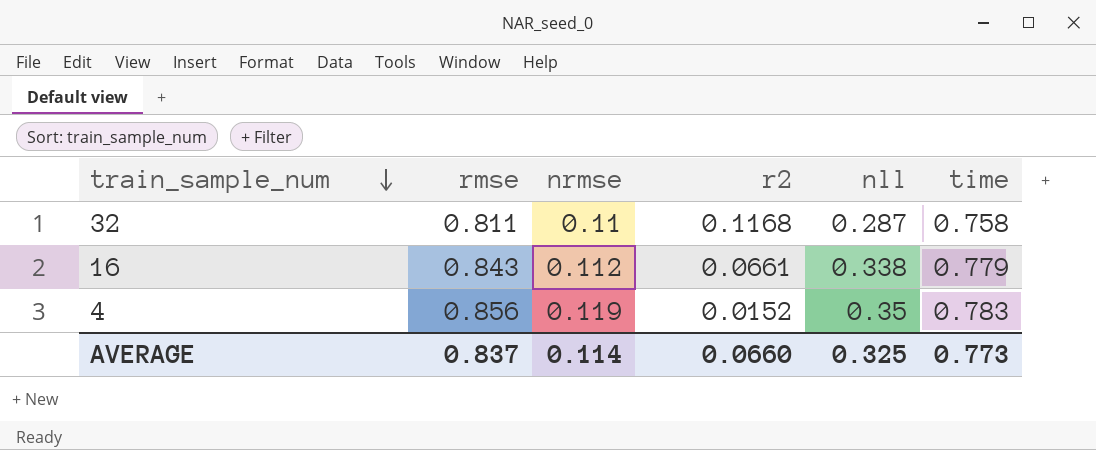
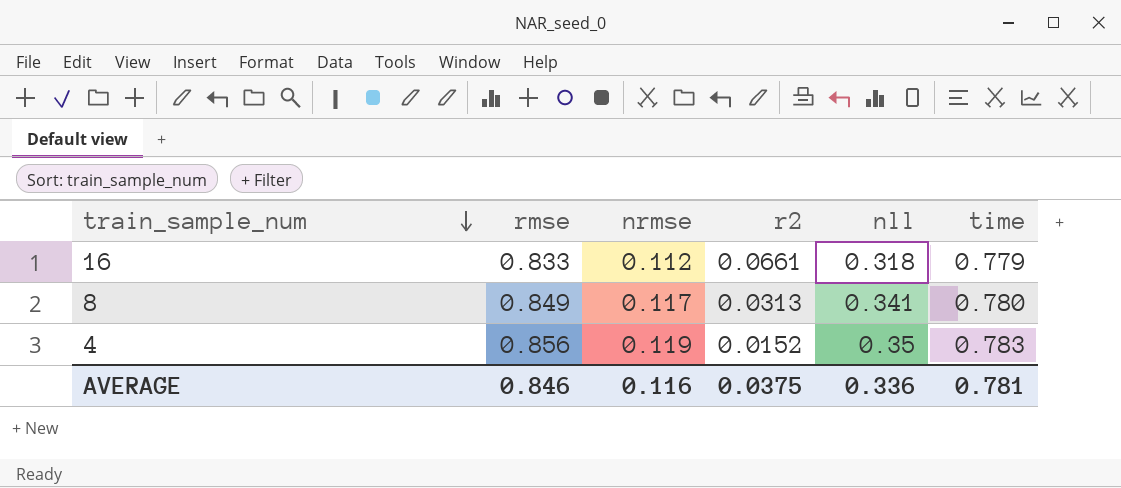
row 32: 0.811 | 0.11 | 0.1168 | 0.287 | 0.758 -> none
16 | rmse: 0.843 -> 0.833
16 | nll: 0.338 -> 0.318
row 8: none -> 0.849 | 0.117 | 0.0313 | 0.341 | 0.780
AVERAGE | rmse: 0.837 -> 0.846
AVERAGE | nrmse: 0.114 -> 0.116
AVERAGE | r2: 0.0660 -> 0.0375
AVERAGE | nll: 0.325 -> 0.336
AVERAGE | time: 0.773 -> 0.781

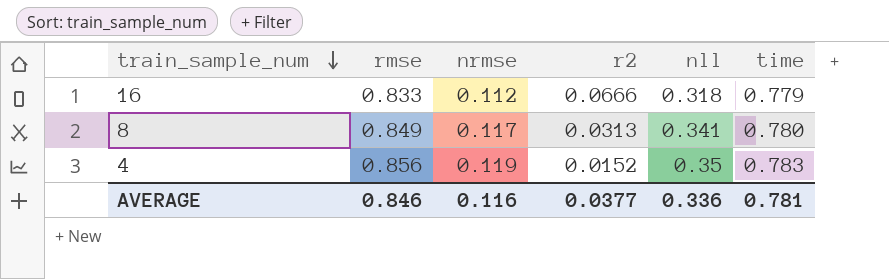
16 | r2: 0.0661 -> 0.0666
AVERAGE | r2: 0.0375 -> 0.0377

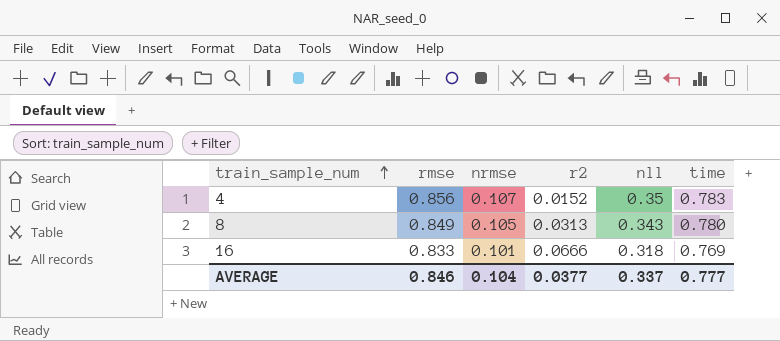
row order: train_sample_num descending -> train_sample_num ascending
4 | nrmse: 0.119 -> 0.107
8 | nrmse: 0.117 -> 0.105
8 | nll: 0.341 -> 0.343
16 | nrmse: 0.112 -> 0.101
16 | time: 0.779 -> 0.769
AVERAGE | nrmse: 0.116 -> 0.104
AVERAGE | nll: 0.336 -> 0.337
AVERAGE | time: 0.781 -> 0.777

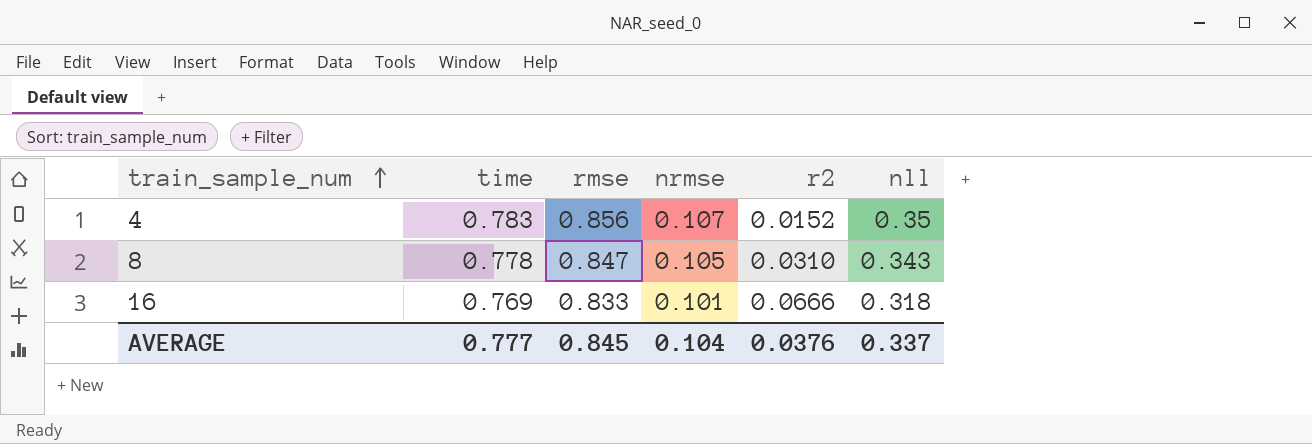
column time | position: 6 -> 2
8 | time: 0.780 -> 0.778
8 | rmse: 0.849 -> 0.847
8 | r2: 0.0313 -> 0.0310
AVERAGE | rmse: 0.846 -> 0.845
AVERAGE | r2: 0.0377 -> 0.0376

